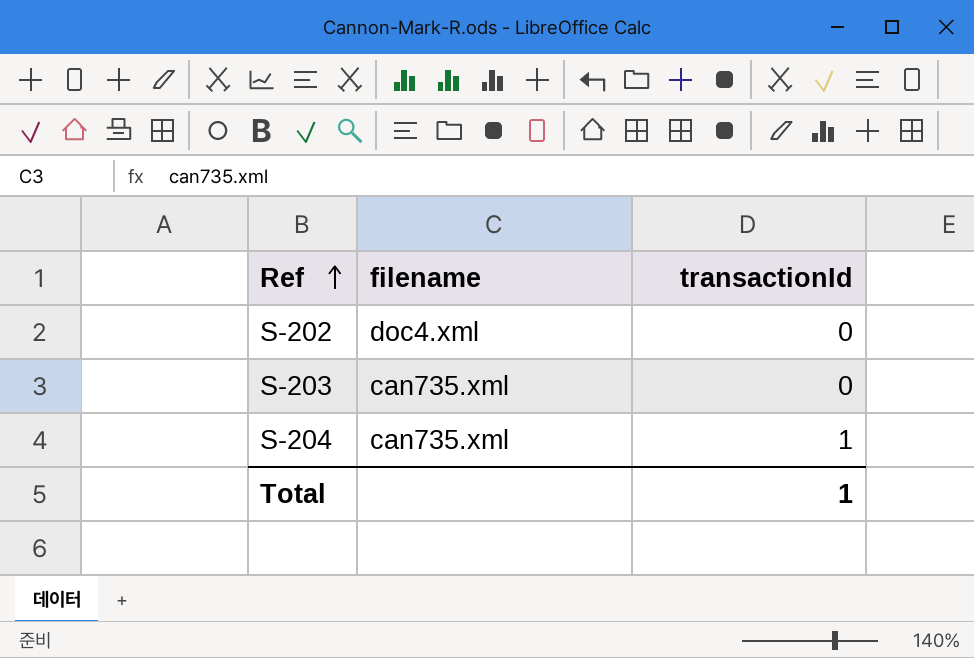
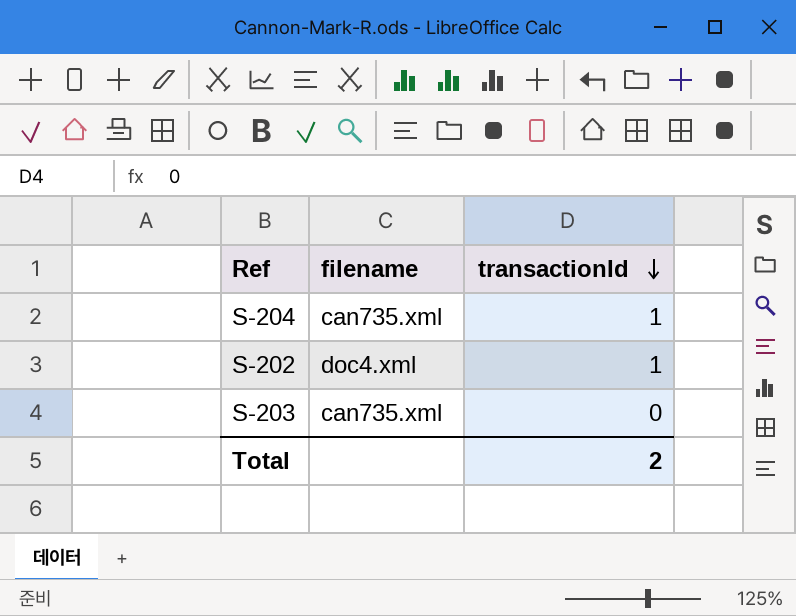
row order: Ref ascending -> transactionId descending
S-202 | transactionId: 0 -> 1
Total | transactionId: 1 -> 2

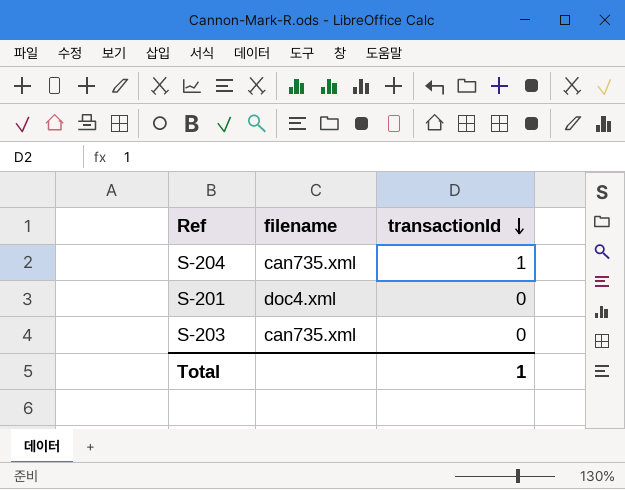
row S-202: doc4.xml | 1 -> none
row S-201: none -> doc4.xml | 0
Total | transactionId: 2 -> 1

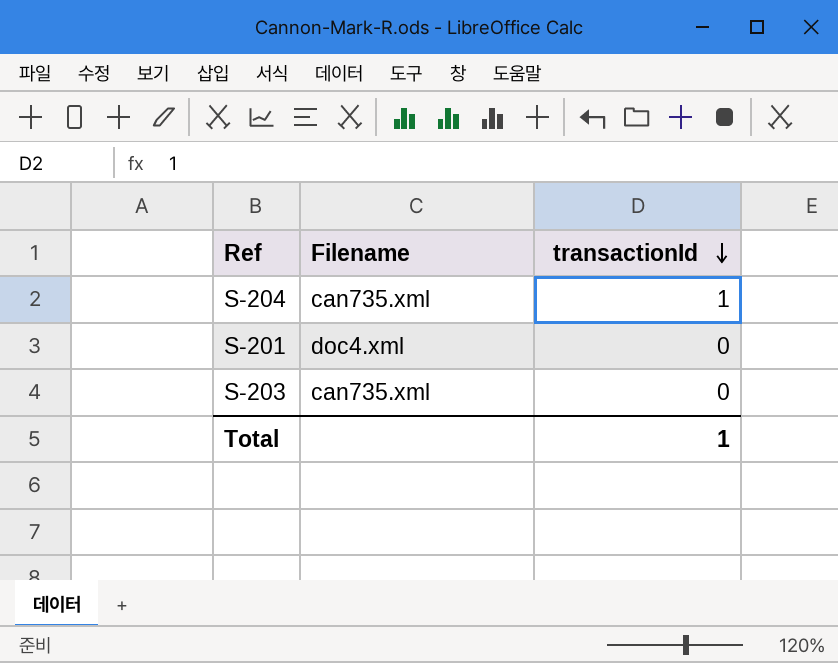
column name: filename -> Filename

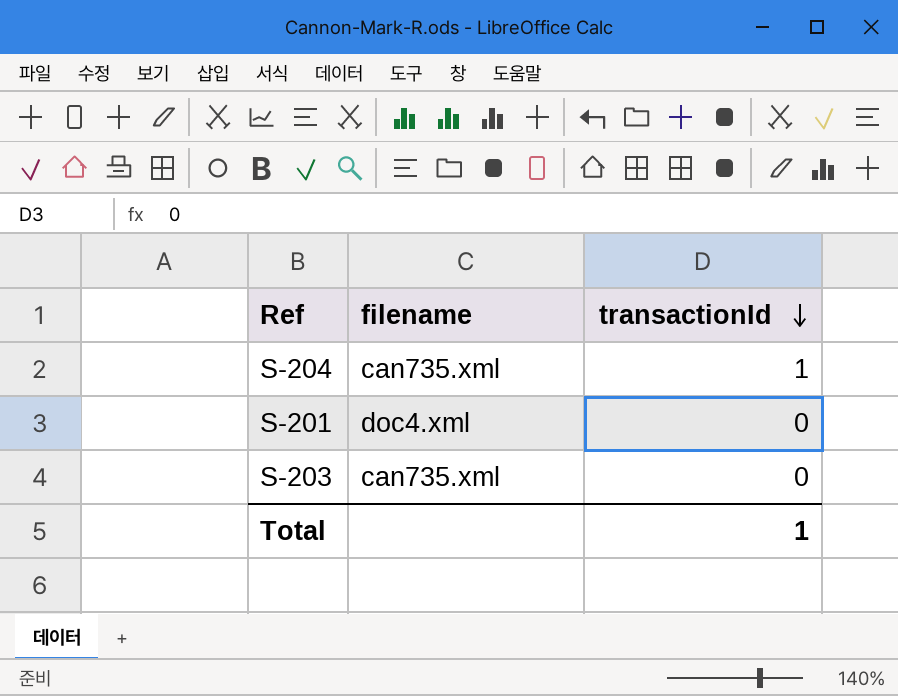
column name: Filename -> filename

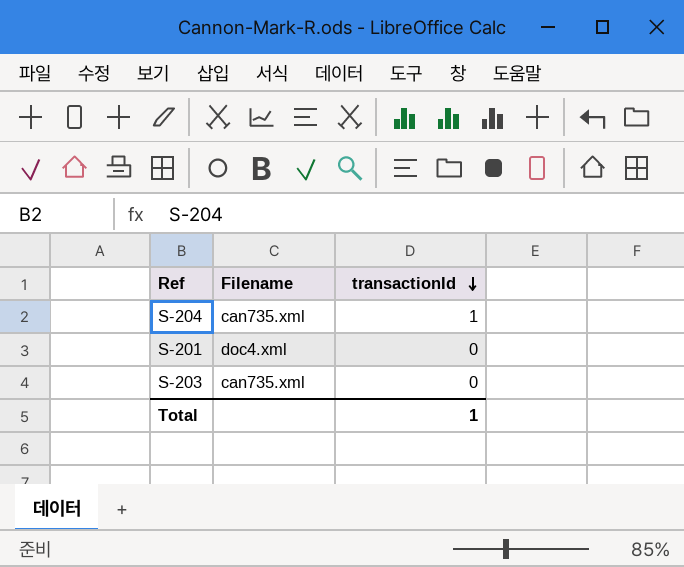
column name: filename -> Filename

